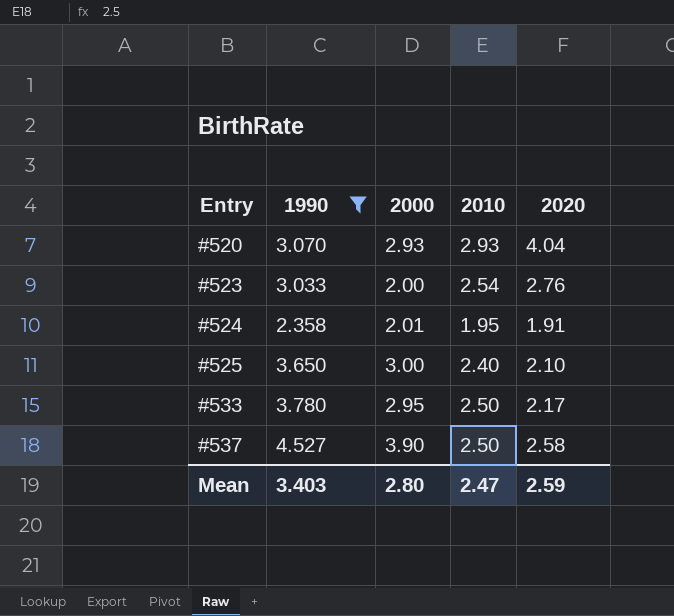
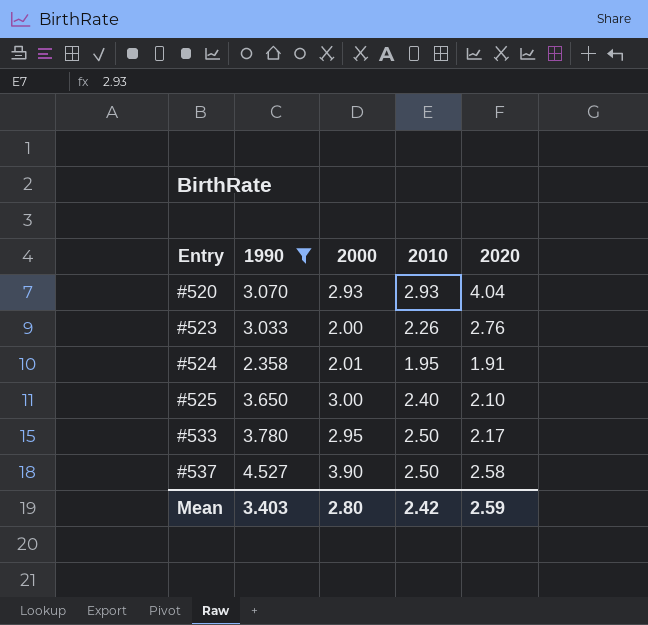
#523 | 2010: 2.54 -> 2.26
Mean | 2010: 2.47 -> 2.42

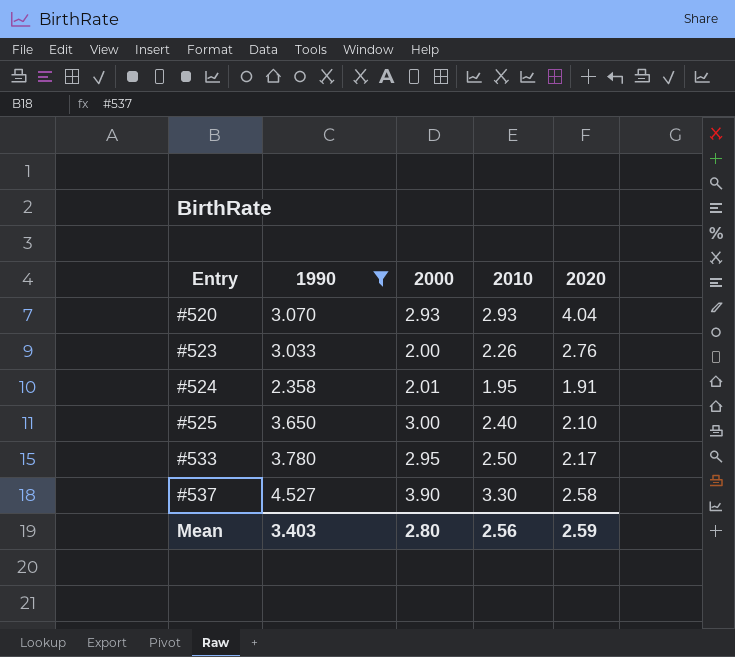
#537 | 2010: 2.50 -> 3.30
Mean | 2010: 2.42 -> 2.56

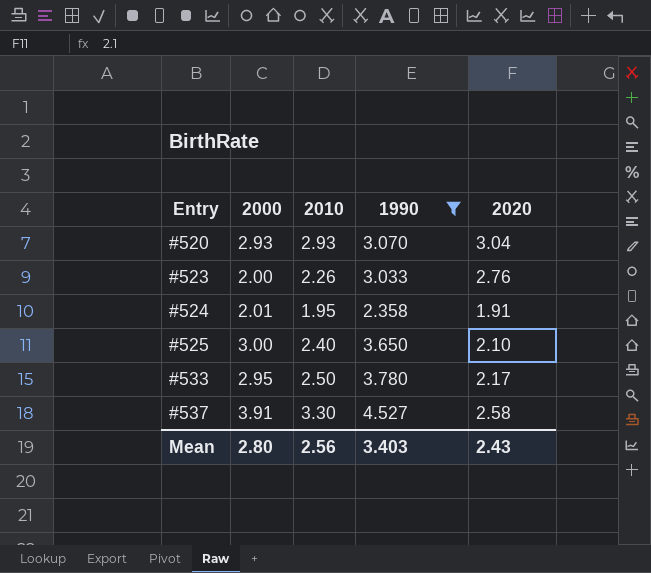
column 1990 | position: 2 -> 4
#520 | 2020: 4.04 -> 3.04
#537 | 2000: 3.90 -> 3.91
Mean | 2020: 2.59 -> 2.43

